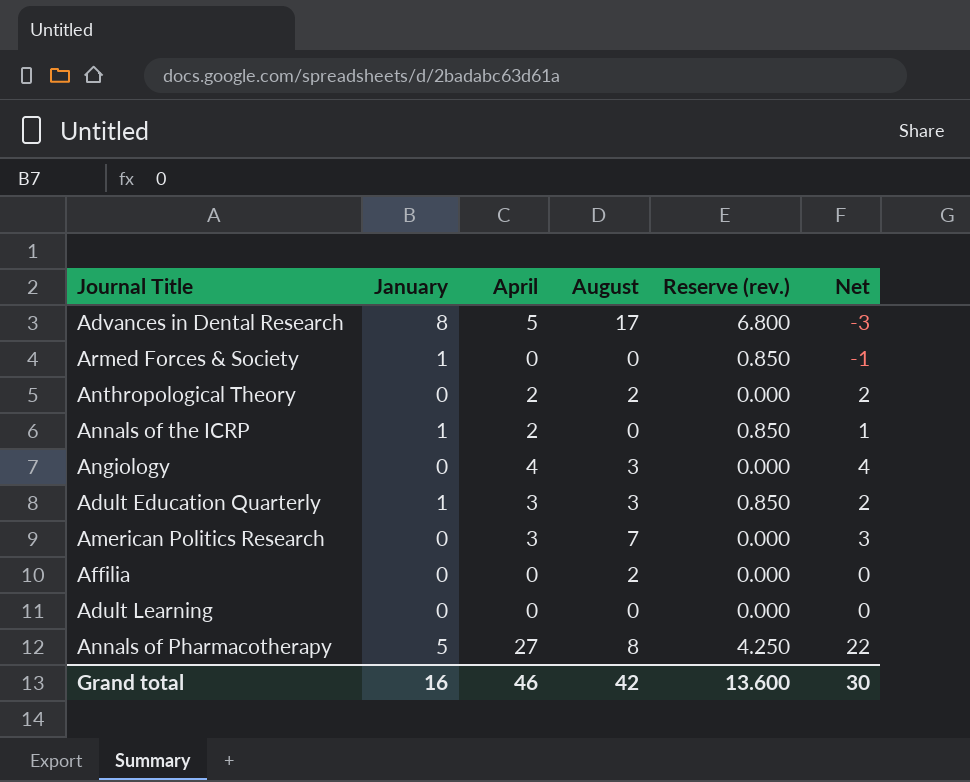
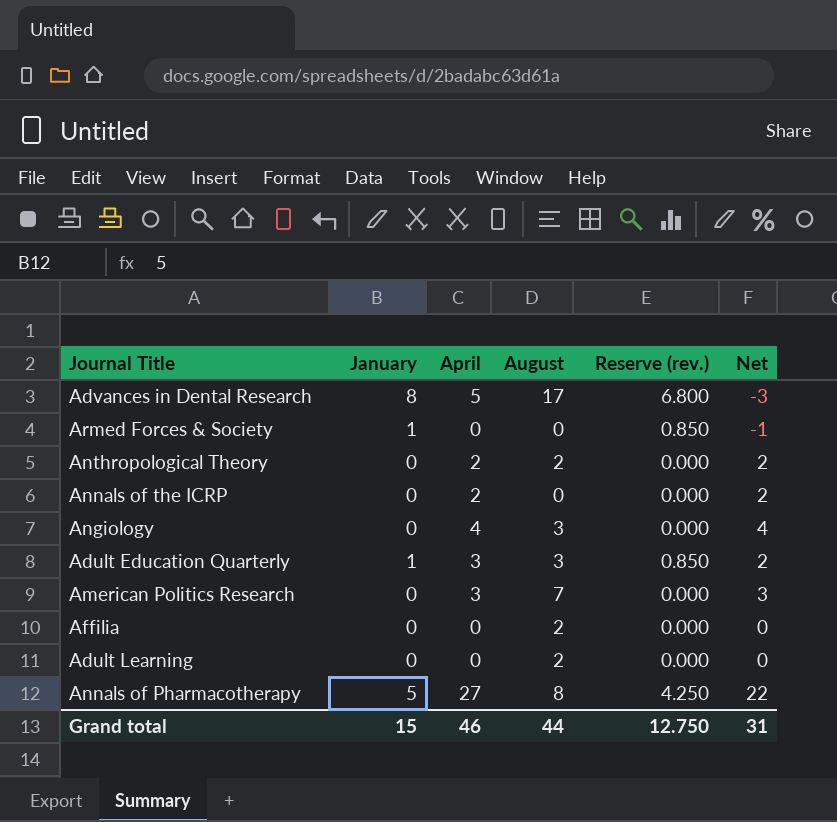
Annals of the ICRP | January: 1 -> 0
Annals of the ICRP | Reserve (rev.): 0.850 -> 0.000
Annals of the ICRP | Net: 1 -> 2
Adult Learning | August: 0 -> 2
Grand total | January: 16 -> 15
Grand total | August: 42 -> 44
Grand total | Reserve (rev.): 13.600 -> 12.750
Grand total | Net: 30 -> 31

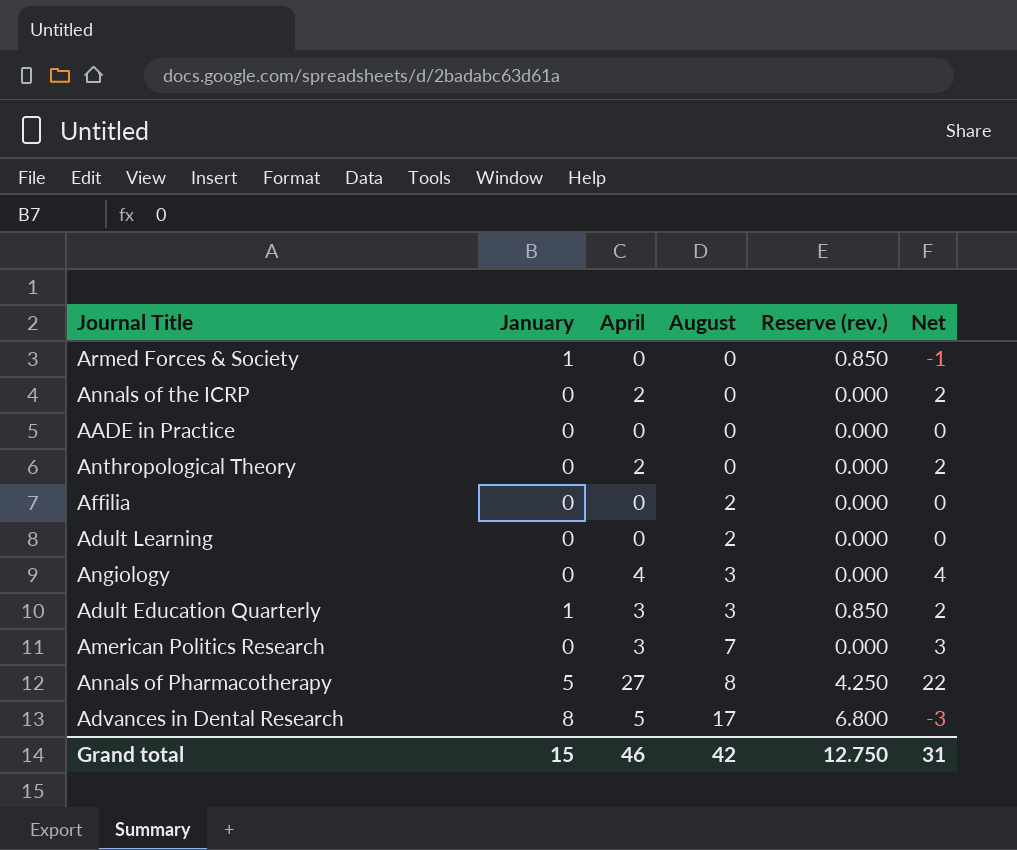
row order: none -> August ascending
row AADE in Practice: none -> 0 | 0 | 0 | 0.000 | 0
Anthropological Theory | August: 2 -> 0
Grand total | August: 44 -> 42

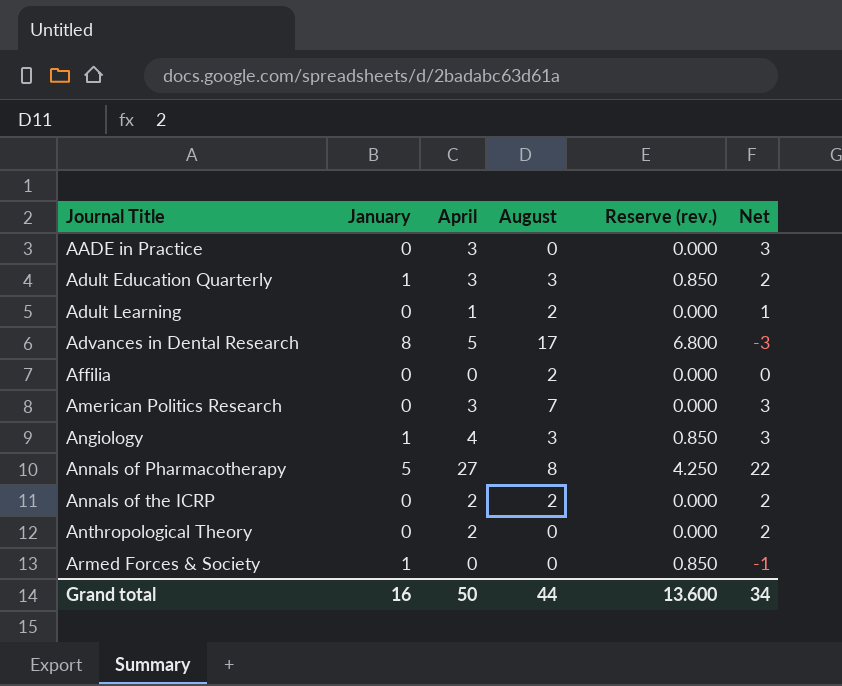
row order: August ascending -> Journal Title ascending
AADE in Practice | April: 0 -> 3
AADE in Practice | Net: 0 -> 3
Adult Learning | April: 0 -> 1
Adult Learning | Net: 0 -> 1
Angiology | January: 0 -> 1
Angiology | Reserve (rev.): 0.000 -> 0.850
Angiology | Net: 4 -> 3
Annals of the ICRP | August: 0 -> 2
Grand total | January: 15 -> 16
Grand total | April: 46 -> 50
Grand total | August: 42 -> 44
Grand total | Reserve (rev.): 12.750 -> 13.600
Grand total | Net: 31 -> 34

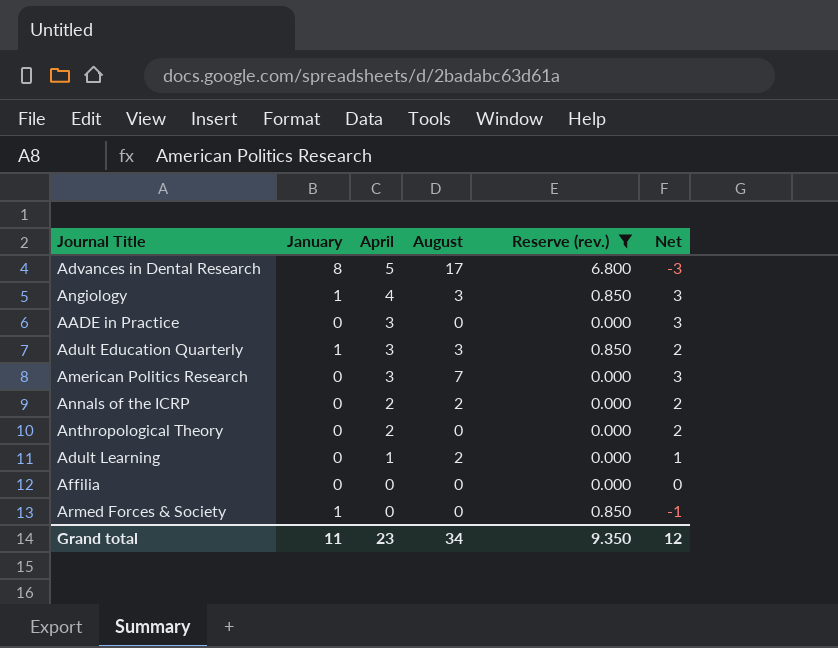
filter: none -> Reserve (rev.) != 4.250
row order: Journal Title ascending -> April descending
Affilia | August: 2 -> 0
Grand total | January: 16 -> 11
Grand total | April: 50 -> 23
Grand total | August: 44 -> 34
Grand total | Reserve (rev.): 13.600 -> 9.350
Grand total | Net: 34 -> 12

